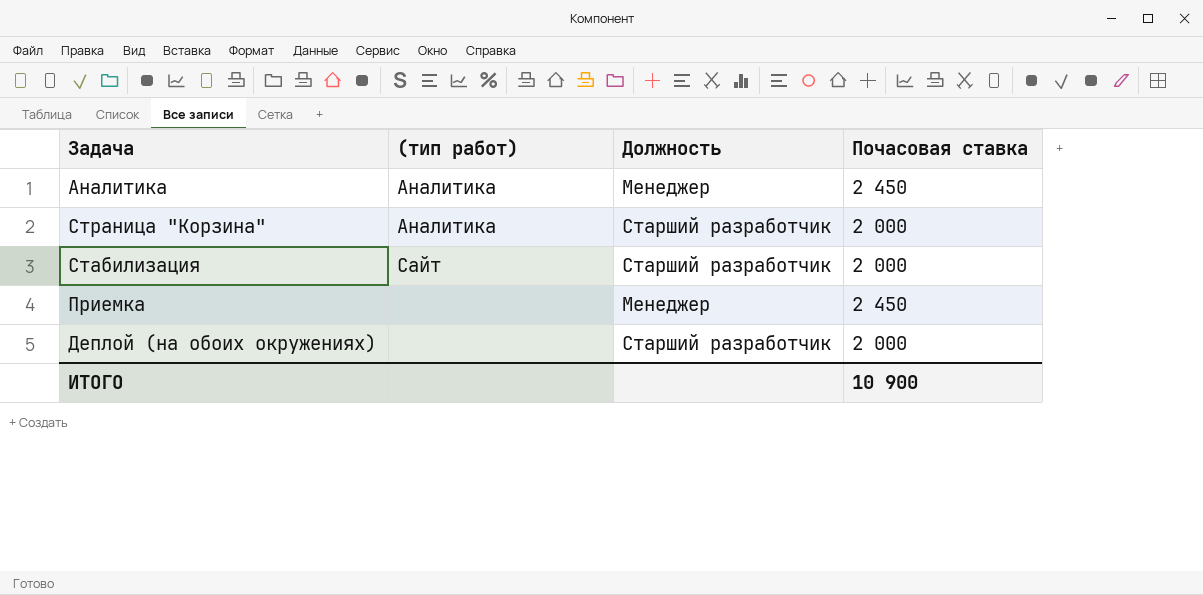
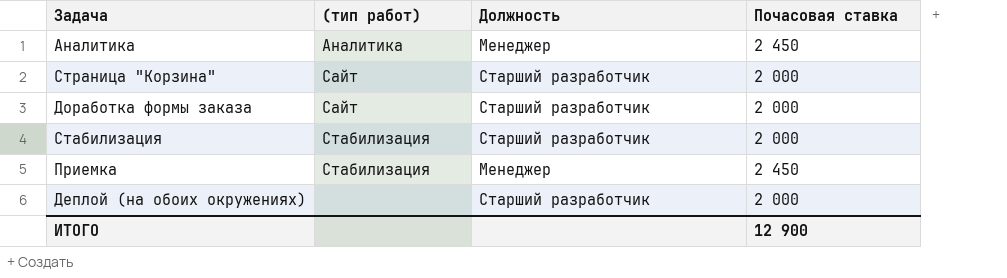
Страница "Корзина" | (тип работ): Аналитика -> Сайт
row Доработка формы заказа: none -> Сайт | Cтарший разработчик | 2 000
Стабилизация | (тип работ): Сайт -> Стабилизация
Приемка | (тип работ): none -> Стабилизация
ИТОГО | Почасовая ставка: 10 900 -> 12 900

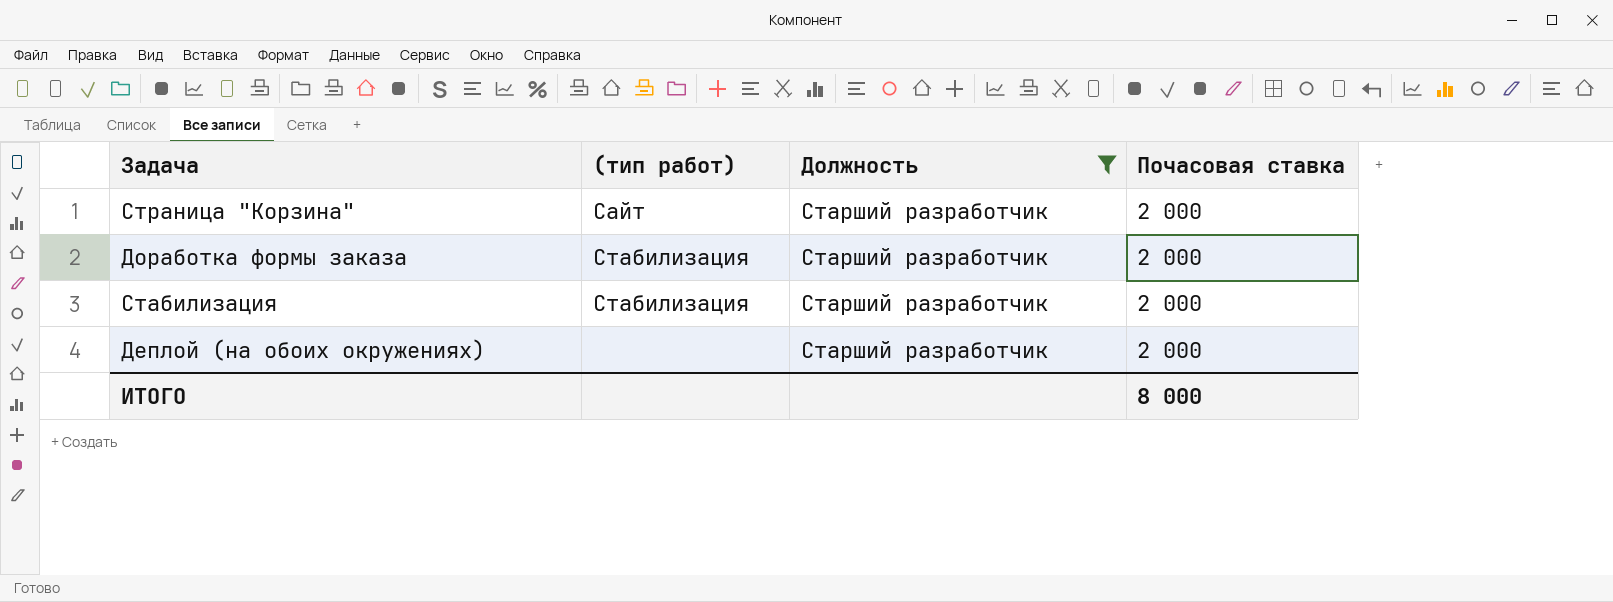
filter: none -> Должность = Cтарший разработчик
Доработка формы заказа | (тип работ): Сайт -> Стабилизация
ИТОГО | Почасовая ставка: 12 900 -> 8 000

